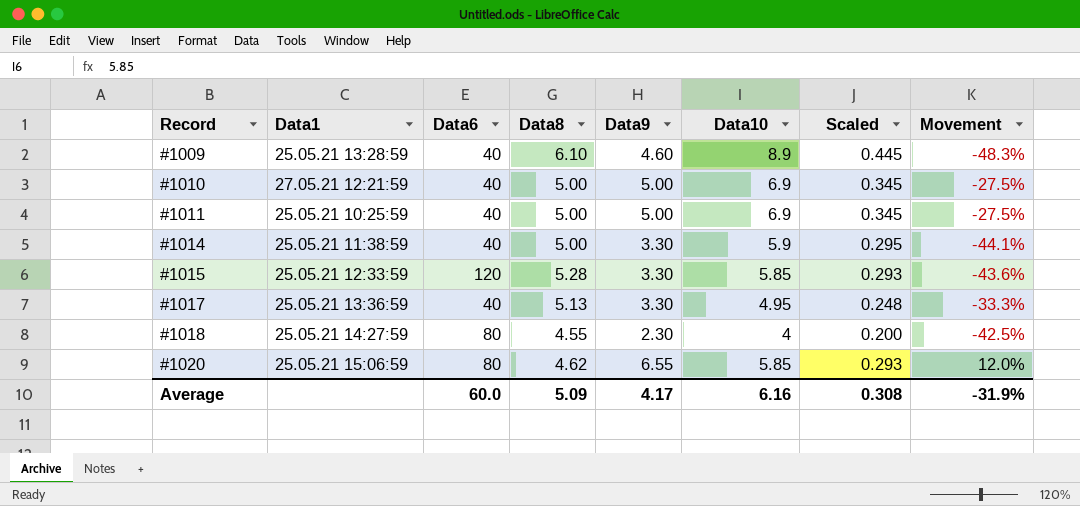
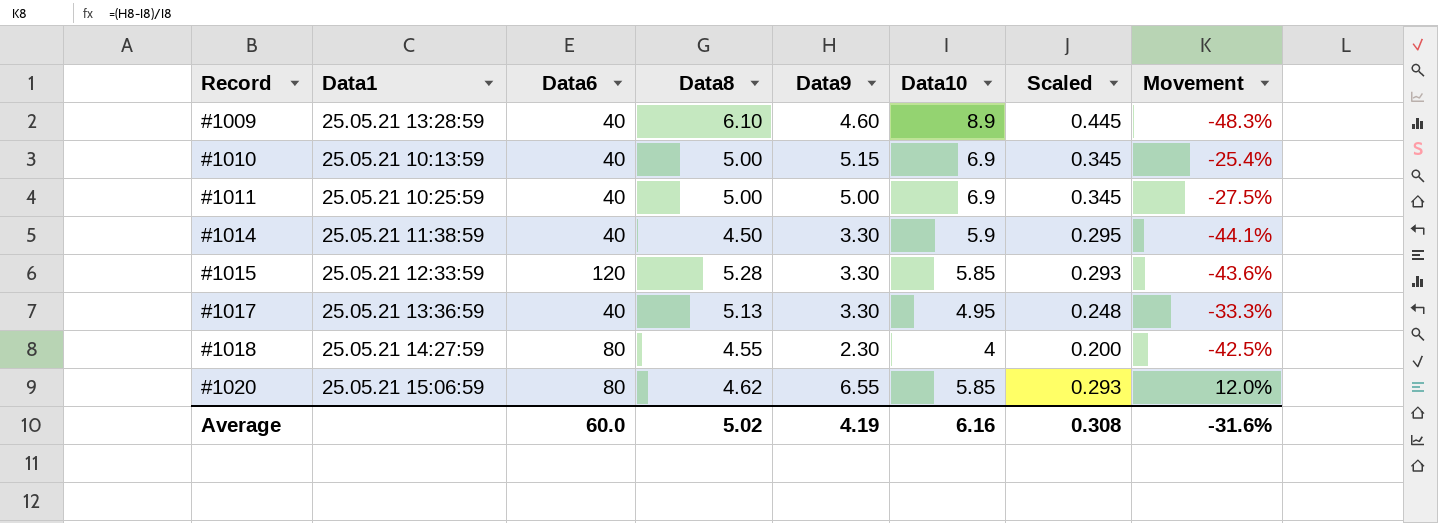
#1010 | Data1: 27.05.21 12:21:59 -> 25.05.21 10:13:59
#1010 | Data9: 5.00 -> 5.15
#1010 | Movement: -27.5% -> -25.4%
#1014 | Data8: 5.00 -> 4.50
Average | Data8: 5.09 -> 5.02
Average | Data9: 4.17 -> 4.19
Average | Movement: -31.9% -> -31.6%

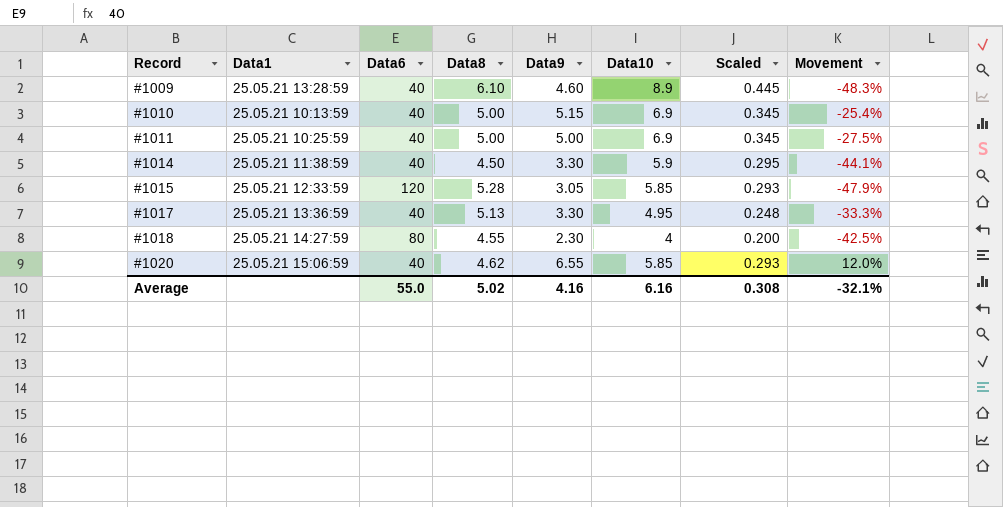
#1015 | Data9: 3.30 -> 3.05
#1015 | Movement: -43.6% -> -47.9%
#1020 | Data6: 80 -> 40
Average | Data6: 60.0 -> 55.0
Average | Data9: 4.19 -> 4.16
Average | Movement: -31.6% -> -32.1%

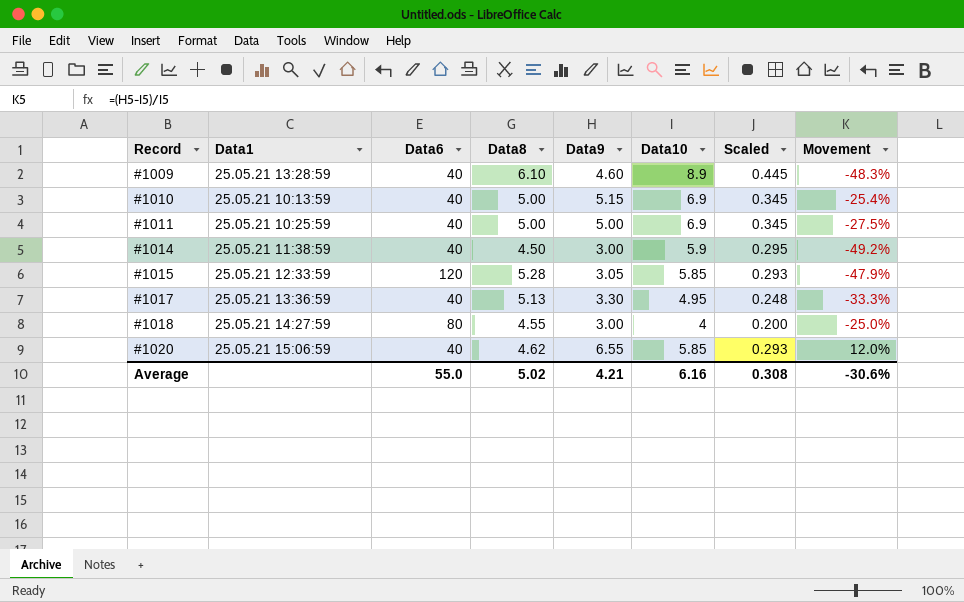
#1014 | Data9: 3.30 -> 3.00
#1014 | Movement: -44.1% -> -49.2%
#1018 | Data9: 2.30 -> 3.00
#1018 | Movement: -42.5% -> -25.0%
Average | Data9: 4.16 -> 4.21
Average | Movement: -32.1% -> -30.6%

